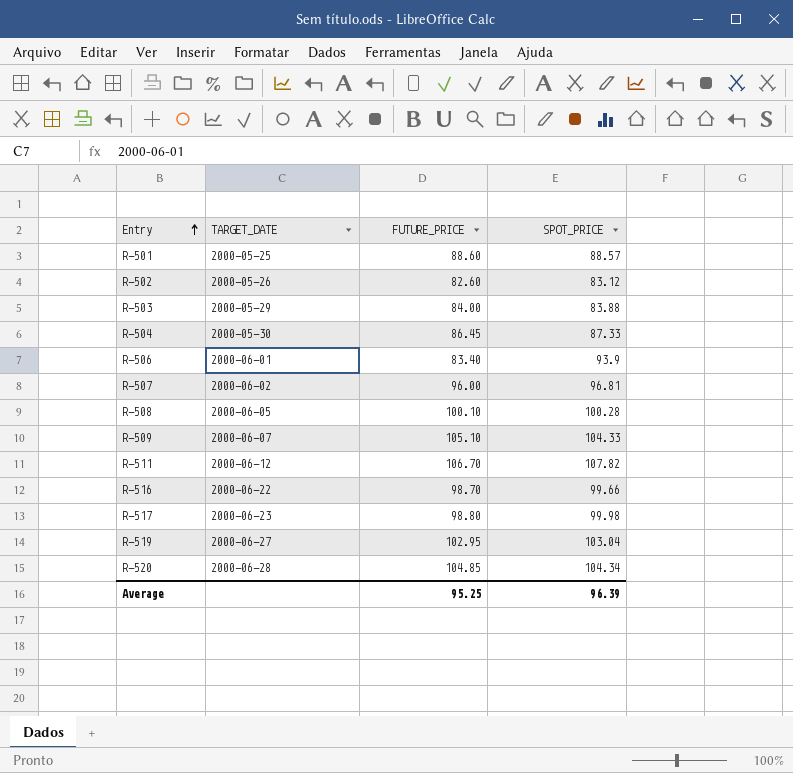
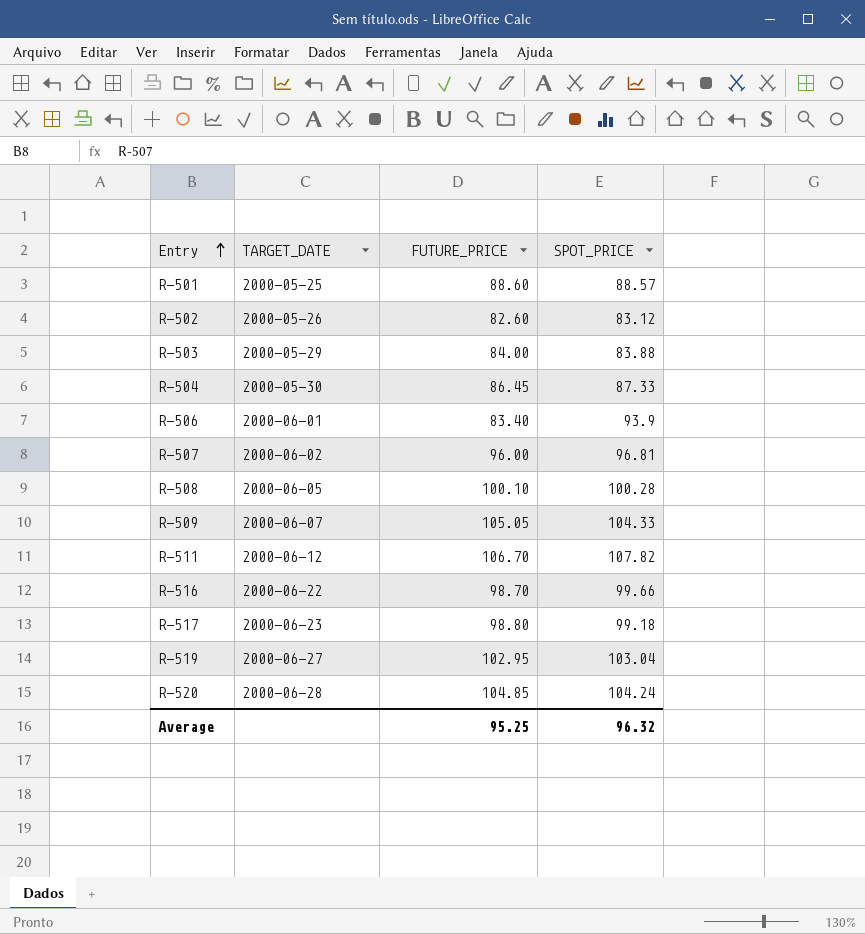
R-509 | FUTURE_PRICE: 105.10 -> 105.05
R-517 | SPOT_PRICE: 99.98 -> 99.18
R-520 | SPOT_PRICE: 104.34 -> 104.24
Average | SPOT_PRICE: 96.39 -> 96.32

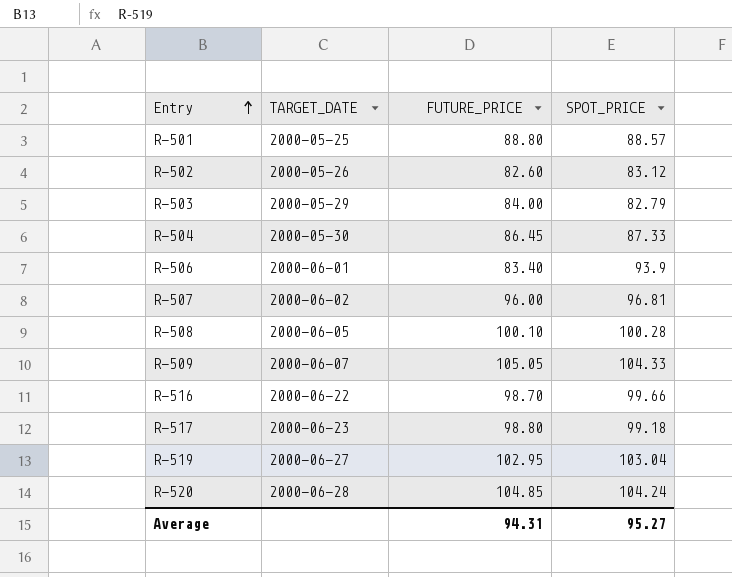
row R-511: 2000-06-12 | 106.70 | 107.82 -> none
R-501 | FUTURE_PRICE: 88.60 -> 88.80
R-503 | SPOT_PRICE: 83.88 -> 82.79
Average | FUTURE_PRICE: 95.25 -> 94.31
Average | SPOT_PRICE: 96.32 -> 95.27

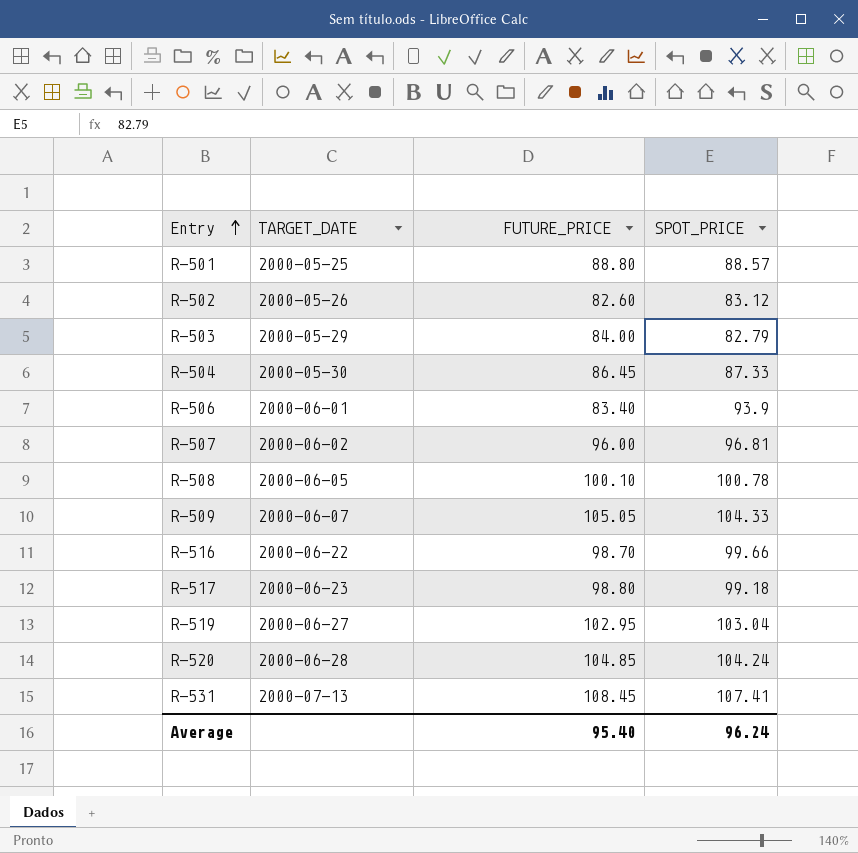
R-508 | SPOT_PRICE: 100.28 -> 100.78
row R-531: none -> 2000-07-13 | 108.45 | 107.41
Average | FUTURE_PRICE: 94.31 -> 95.40
Average | SPOT_PRICE: 95.27 -> 96.24

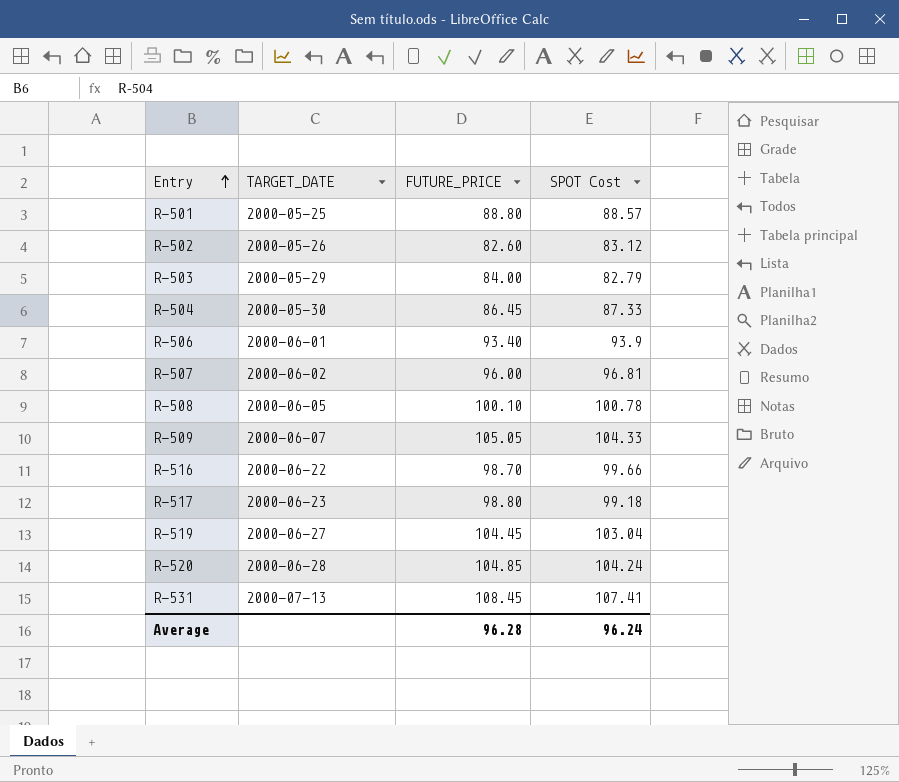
column name: SPOT_PRICE -> SPOT Cost
R-506 | FUTURE_PRICE: 83.40 -> 93.40
R-519 | FUTURE_PRICE: 102.95 -> 104.45
Average | FUTURE_PRICE: 95.40 -> 96.28

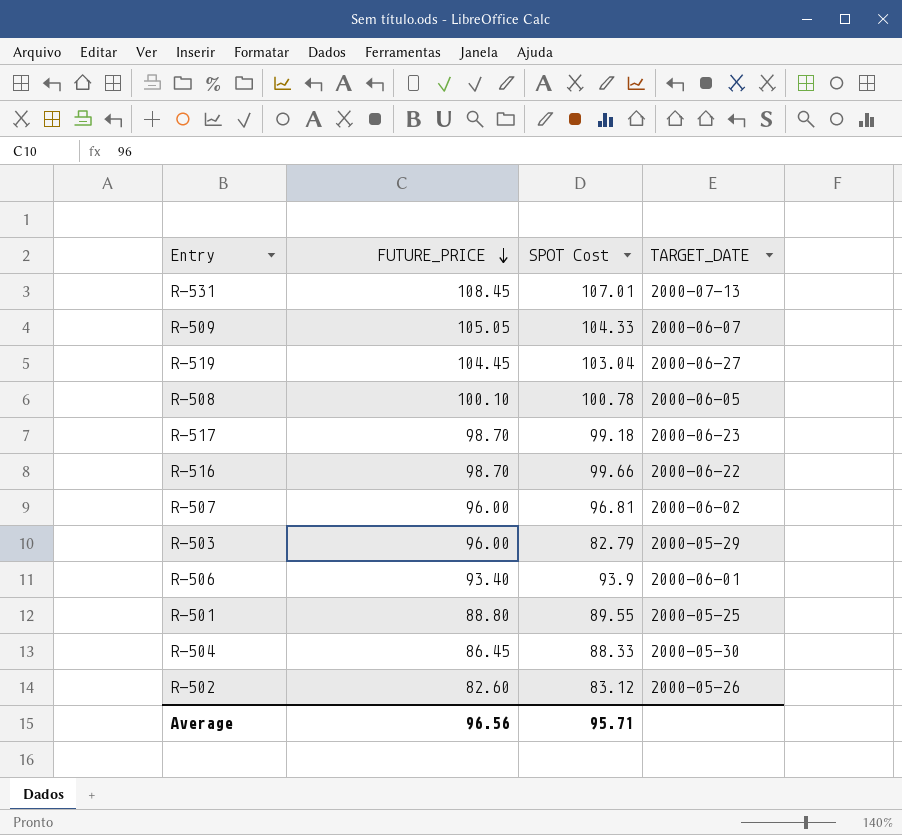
row order: Entry ascending -> FUTURE_PRICE descending
column TARGET_DATE | position: 2 -> 4
row R-520: 2000-06-28 | 104.85 | 104.24 -> none
R-531 | SPOT Cost: 107.41 -> 107.01
R-517 | FUTURE_PRICE: 98.80 -> 98.70
R-503 | FUTURE_PRICE: 84.00 -> 96.00
R-501 | SPOT Cost: 88.57 -> 89.55
R-504 | SPOT Cost: 87.33 -> 88.33
Average | FUTURE_PRICE: 96.28 -> 96.56
Average | SPOT Cost: 96.24 -> 95.71

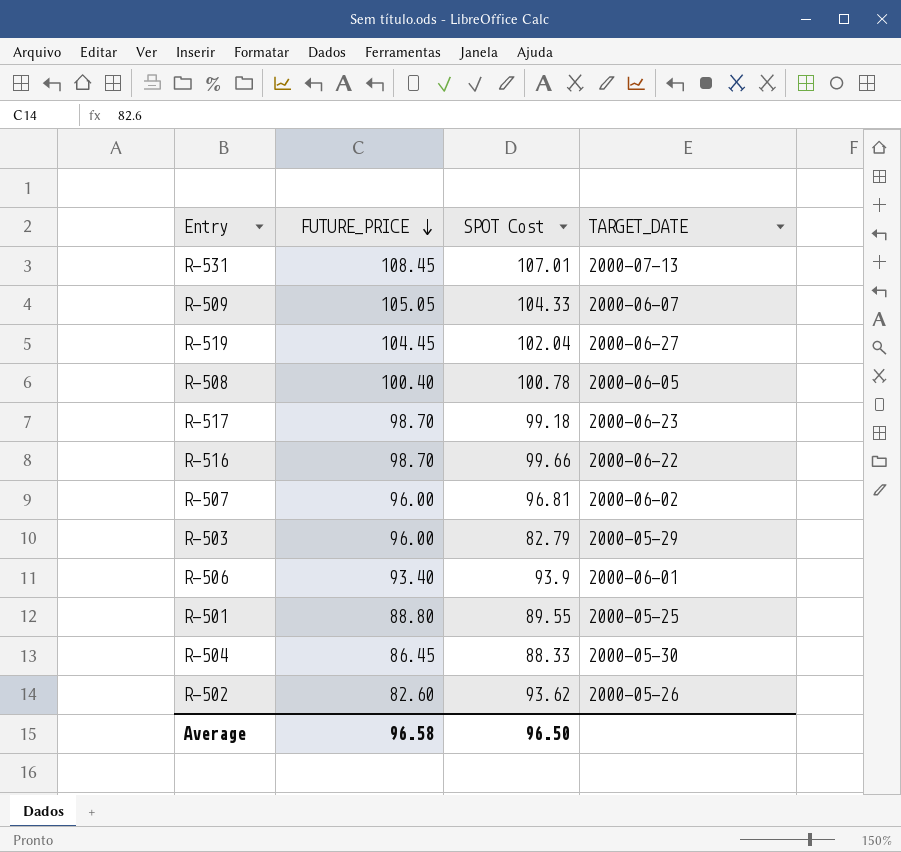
R-519 | SPOT Cost: 103.04 -> 102.04
R-508 | FUTURE_PRICE: 100.10 -> 100.40
R-502 | SPOT Cost: 83.12 -> 93.62
Average | FUTURE_PRICE: 96.56 -> 96.58
Average | SPOT Cost: 95.71 -> 96.50

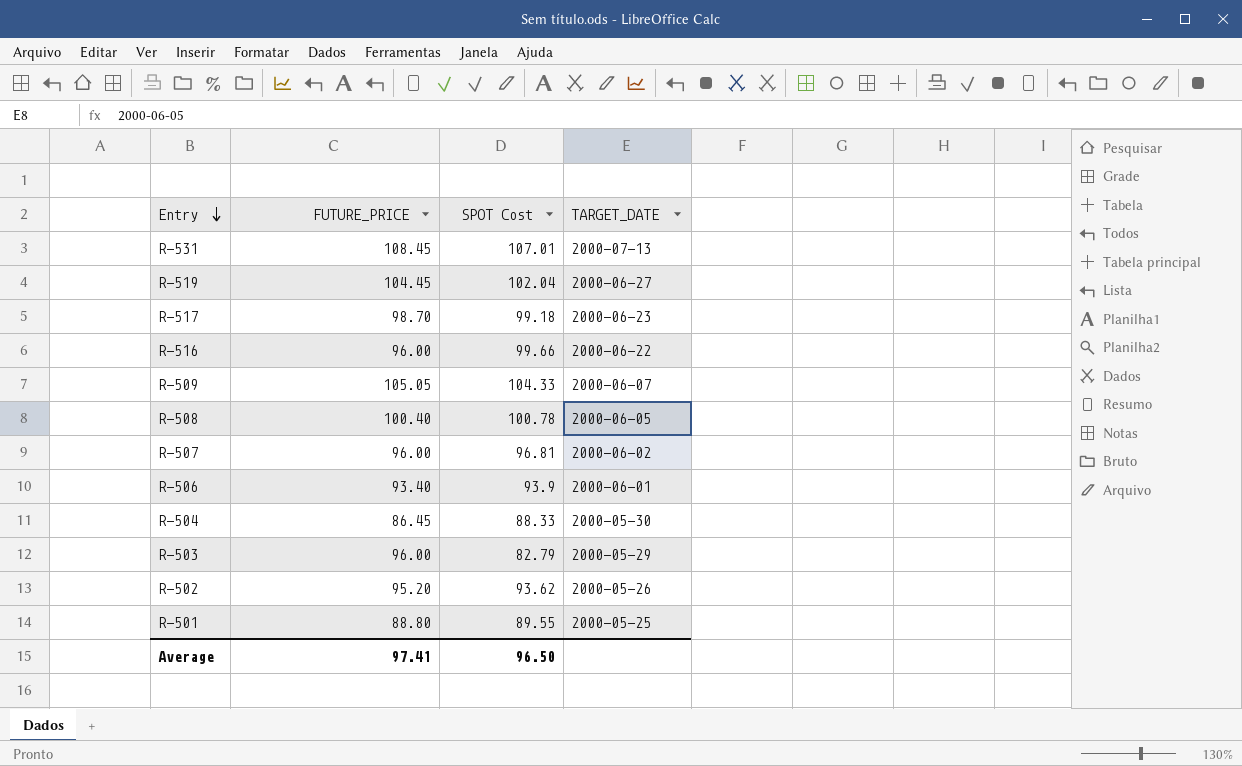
row order: FUTURE_PRICE descending -> Entry descending
R-516 | FUTURE_PRICE: 98.70 -> 96.00
R-502 | FUTURE_PRICE: 82.60 -> 95.20
Average | FUTURE_PRICE: 96.58 -> 97.41

